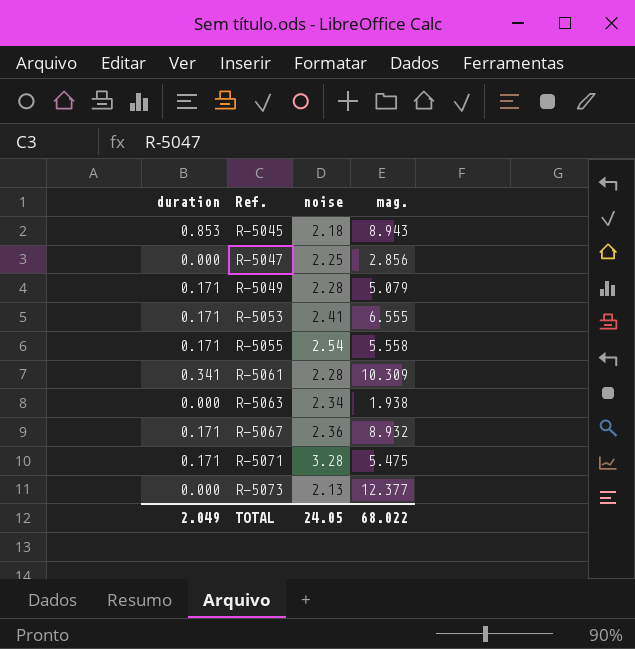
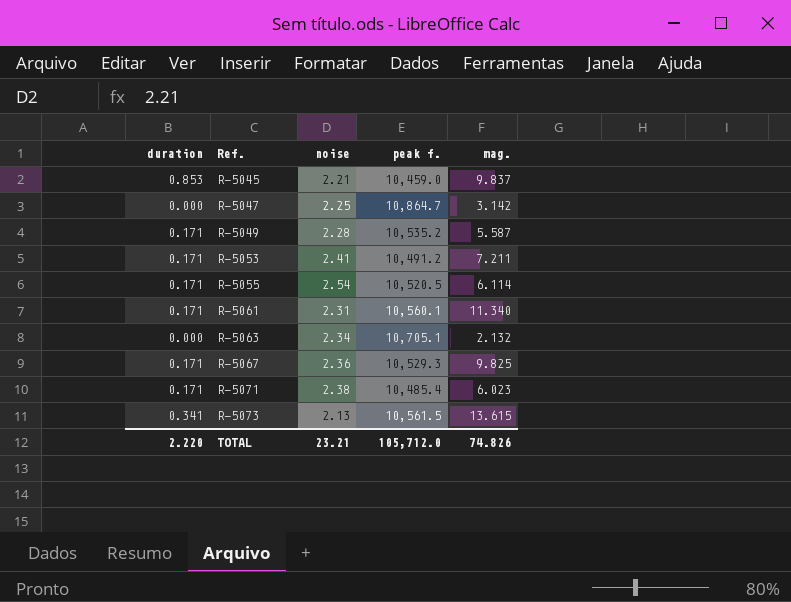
column peak f. | position: none -> 4
R-5045 | noise: 2.18 -> 2.21
R-5045 | mag.: 8.943 -> 9.837
R-5047 | mag.: 2.856 -> 3.142
R-5049 | mag.: 5.079 -> 5.587
R-5053 | mag.: 6.555 -> 7.211
R-5055 | mag.: 5.558 -> 6.114
R-5061 | duration: 0.341 -> 0.171
R-5061 | noise: 2.28 -> 2.31
R-5061 | mag.: 10.309 -> 11.340
R-5063 | mag.: 1.938 -> 2.132
R-5067 | mag.: 8.932 -> 9.825
R-5071 | noise: 3.28 -> 2.38
R-5071 | mag.: 5.475 -> 6.023
R-5073 | duration: 0.000 -> 0.341
R-5073 | mag.: 12.377 -> 13.615
TOTAL | duration: 2.049 -> 2.220
TOTAL | noise: 24.05 -> 23.21
TOTAL | mag.: 68.022 -> 74.826

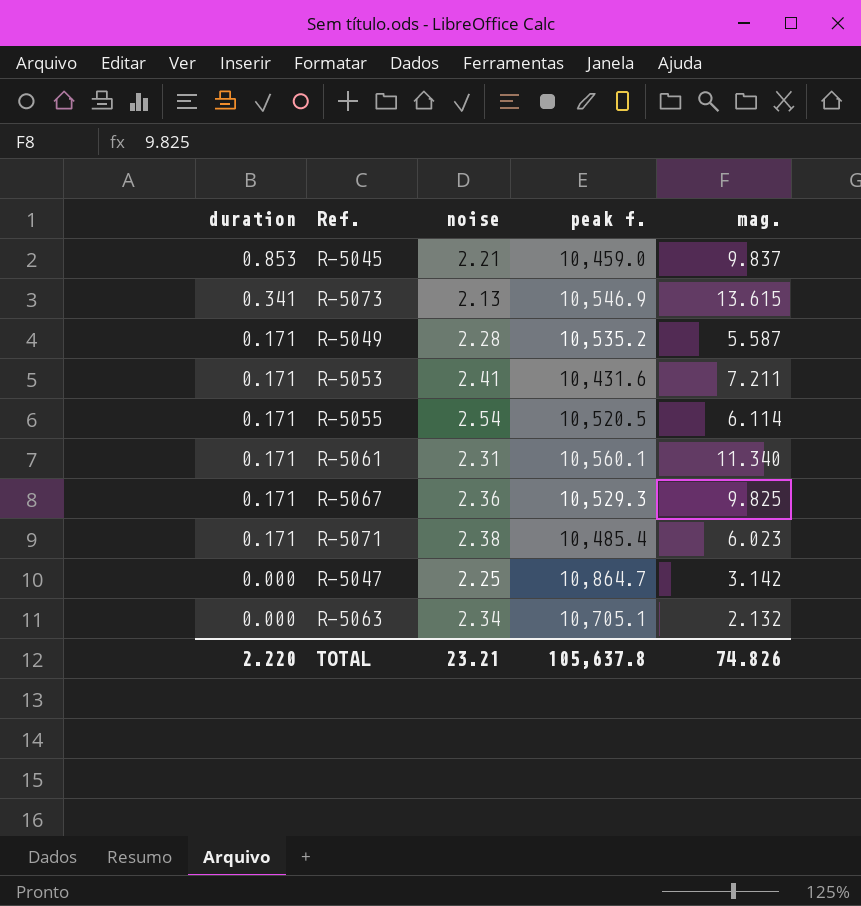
row order: Ref. ascending -> duration descending
R-5073 | peak f.: 10,561.5 -> 10,546.9
R-5053 | peak f.: 10,491.2 -> 10,431.6
TOTAL | peak f.: 105,712.0 -> 105,637.8

